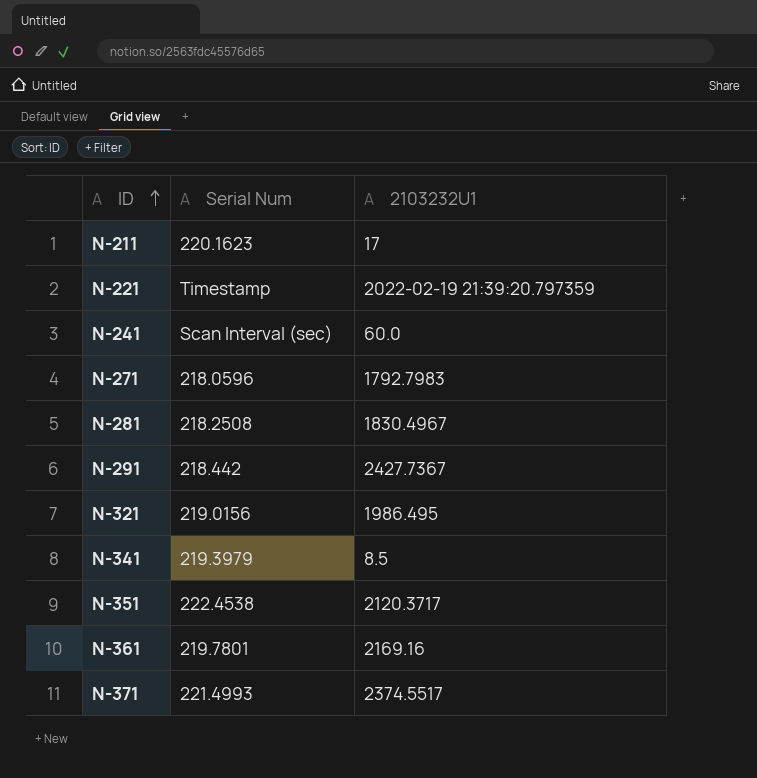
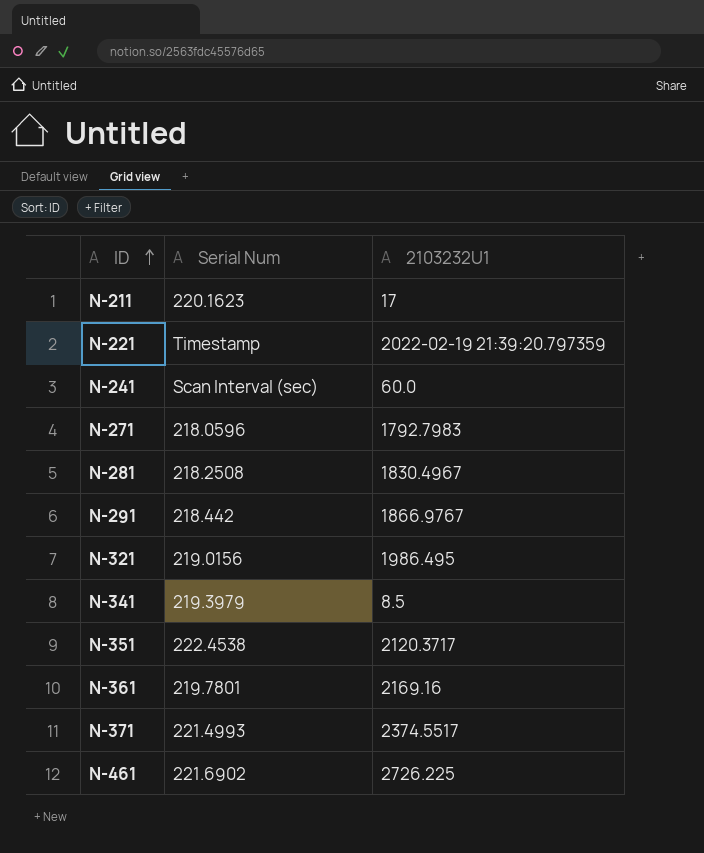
N-291 | 2103232U1: 2427.7367 -> 1866.9767
row N-461: none -> 221.6902 | 2726.225

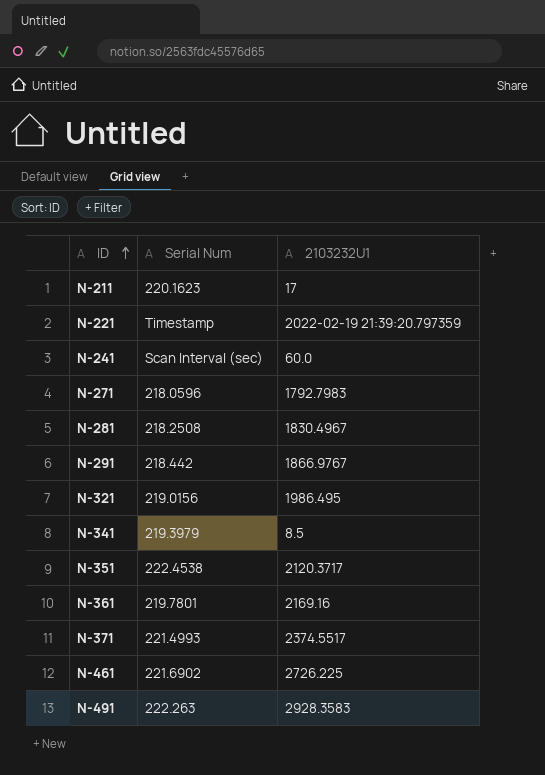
row N-491: none -> 222.263 | 2928.3583

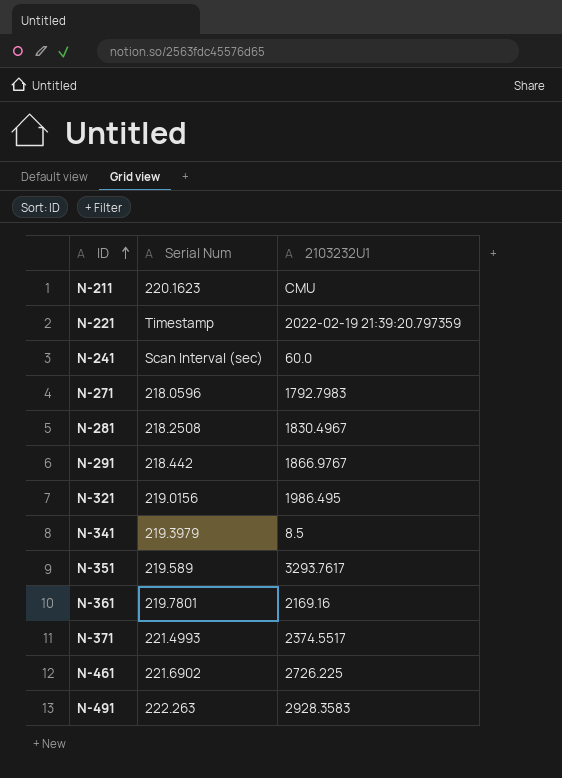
N-211 | 2103232U1: 17 -> CMU
N-351 | Serial Num: 222.4538 -> 219.589
N-351 | 2103232U1: 2120.3717 -> 3293.7617

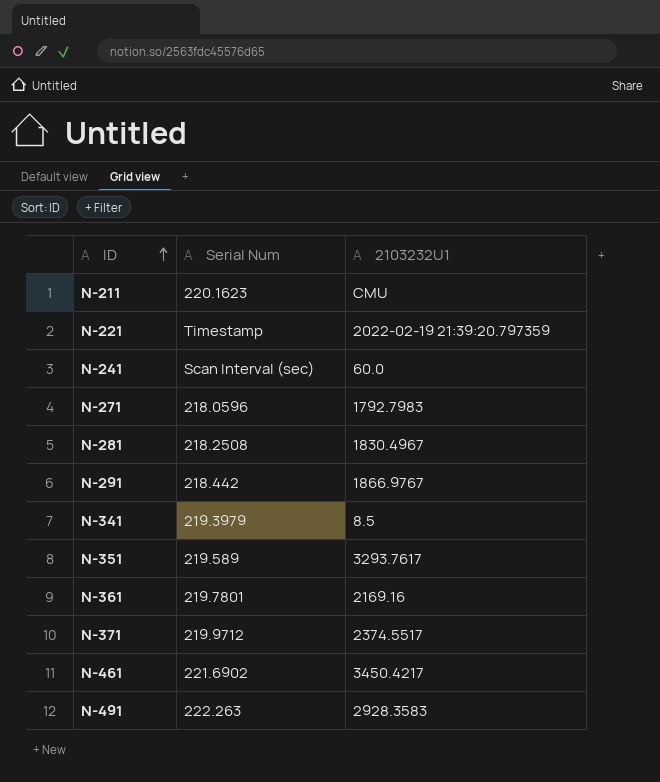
row N-321: 219.0156 | 1986.495 -> none
N-371 | Serial Num: 221.4993 -> 219.9712
N-461 | 2103232U1: 2726.225 -> 3450.4217

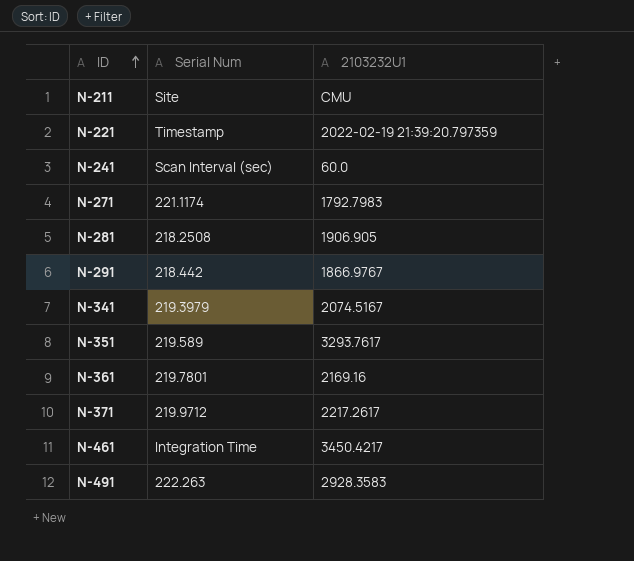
N-211 | Serial Num: 220.1623 -> Site
N-271 | Serial Num: 218.0596 -> 221.1174
N-281 | 2103232U1: 1830.4967 -> 1906.905
N-341 | 2103232U1: 8.5 -> 2074.5167
N-371 | 2103232U1: 2374.5517 -> 2217.2617
N-461 | Serial Num: 221.6902 -> Integration Time

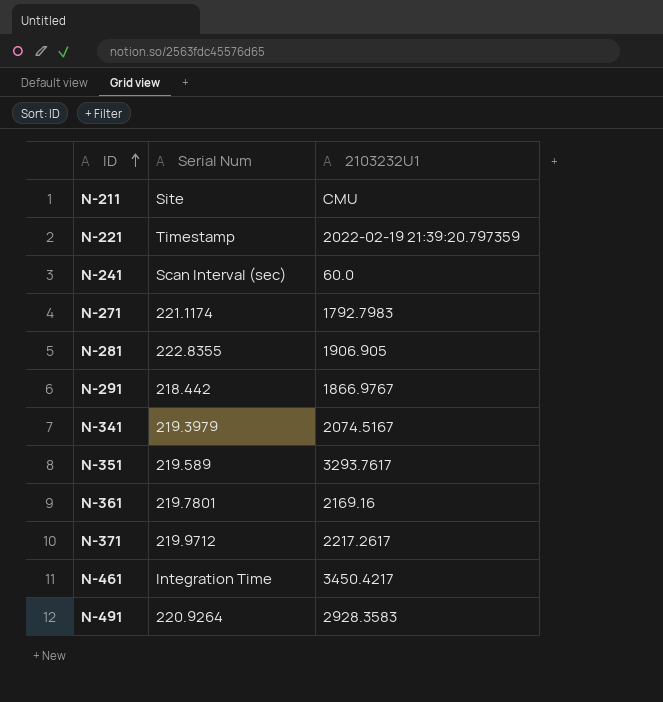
N-281 | Serial Num: 218.2508 -> 222.8355
N-491 | Serial Num: 222.263 -> 220.9264

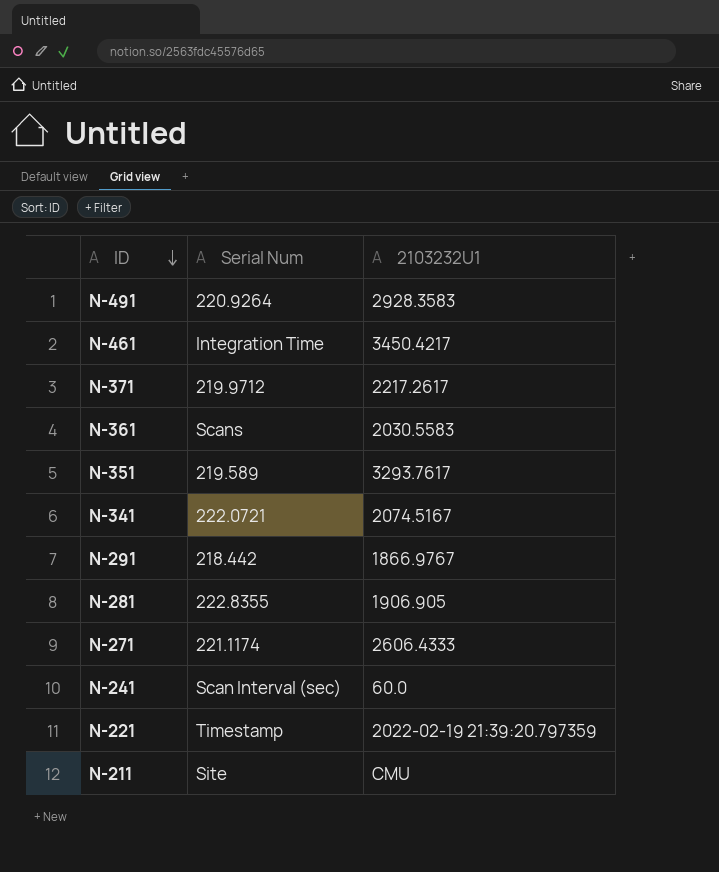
row order: ID ascending -> ID descending
N-361 | Serial Num: 219.7801 -> Scans
N-361 | 2103232U1: 2169.16 -> 2030.5583
N-341 | Serial Num: 219.3979 -> 222.0721
N-271 | 2103232U1: 1792.7983 -> 2606.4333

